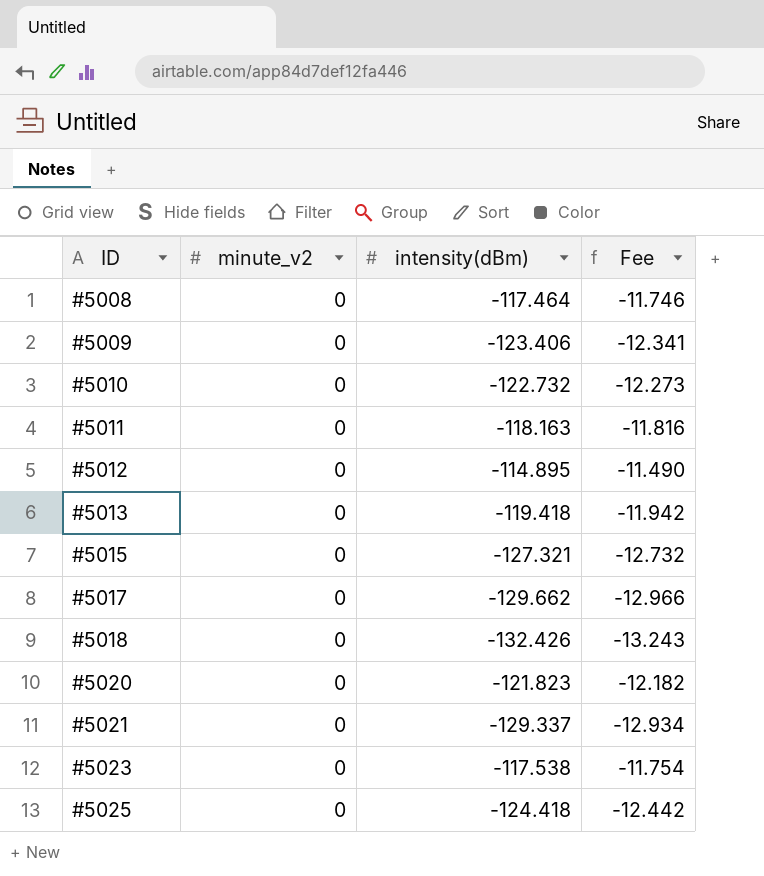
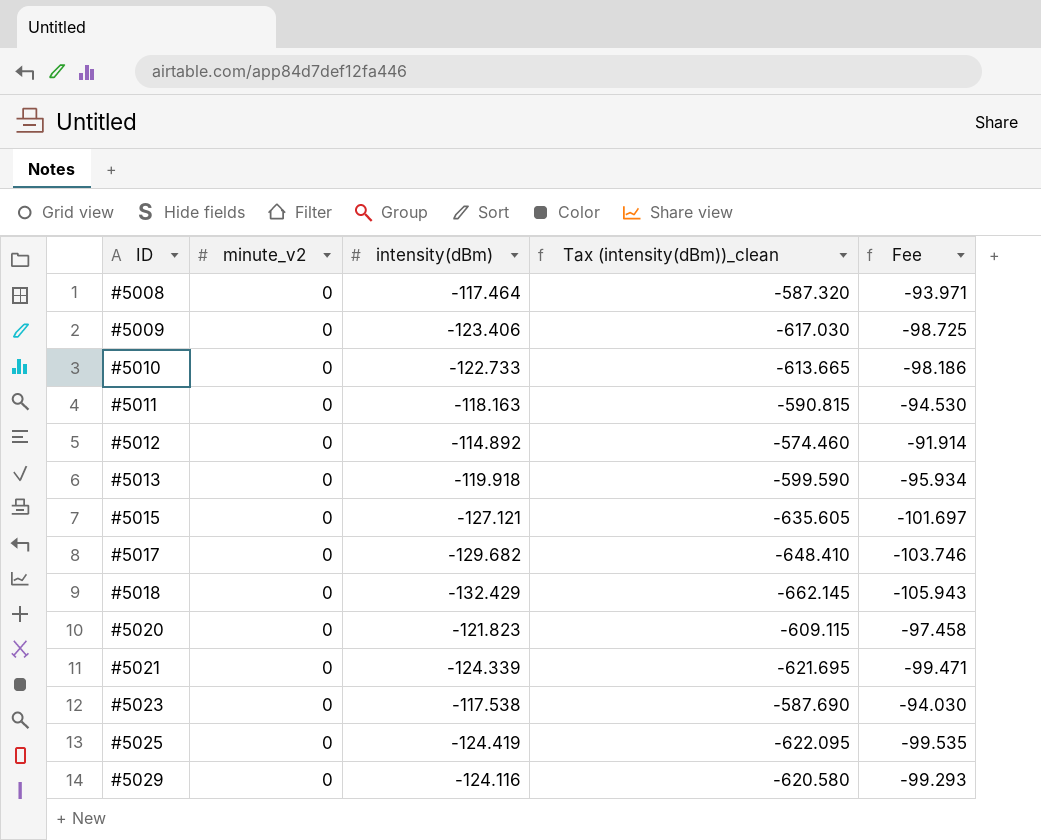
column Tax (intensity(dBm))_clean | formula: none -> [intensity(dBm)] * 5
column Fee | formula: [intensity(dBm)] * 0.1 -> [intensity(dBm)] * 0.8
#5010 | intensity(dBm): -122.732 -> -122.733
#5012 | intensity(dBm): -114.895 -> -114.892
#5013 | intensity(dBm): -119.418 -> -119.918
#5015 | intensity(dBm): -127.321 -> -127.121
#5017 | intensity(dBm): -129.662 -> -129.682
#5018 | intensity(dBm): -132.426 -> -132.429
#5021 | intensity(dBm): -129.337 -> -124.339
#5025 | intensity(dBm): -124.418 -> -124.419
row #5029: none -> 0 | -124.116 | -620.580 | -99.293

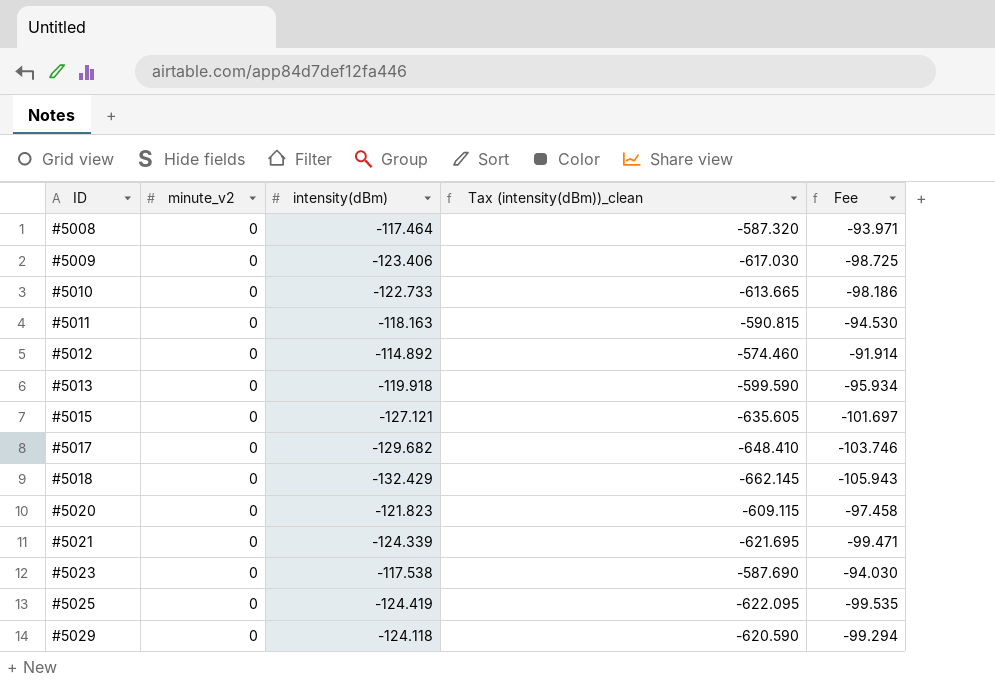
#5029 | intensity(dBm): -124.116 -> -124.118
#5029 | Tax (intensity(dBm))_clean: -620.580 -> -620.590
#5029 | Fee: -99.293 -> -99.294

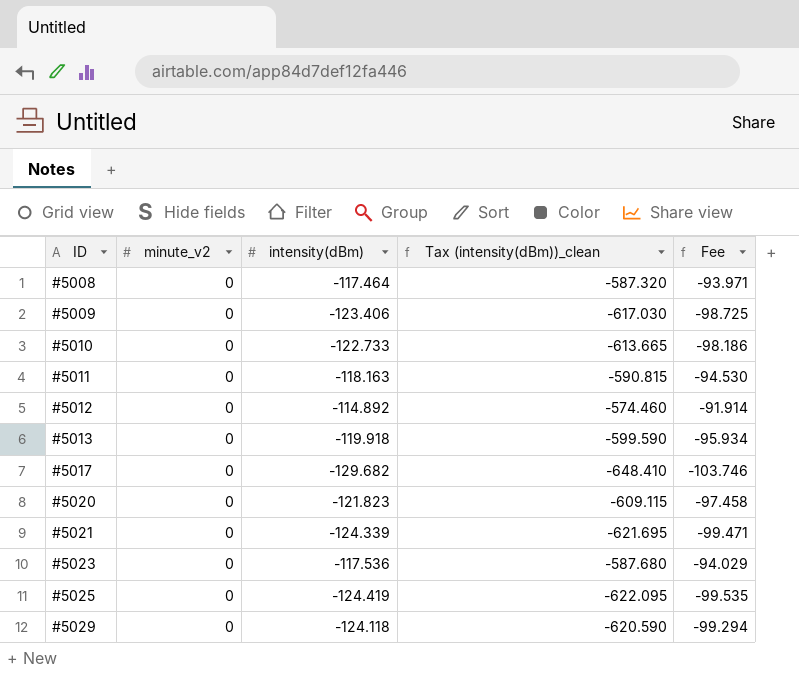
row #5015: 0 | -127.121 | -635.605 | -101.697 -> none
row #5018: 0 | -132.429 | -662.145 | -105.943 -> none
#5023 | intensity(dBm): -117.538 -> -117.536
#5023 | Tax (intensity(dBm))_clean: -587.690 -> -587.680
#5023 | Fee: -94.030 -> -94.029

